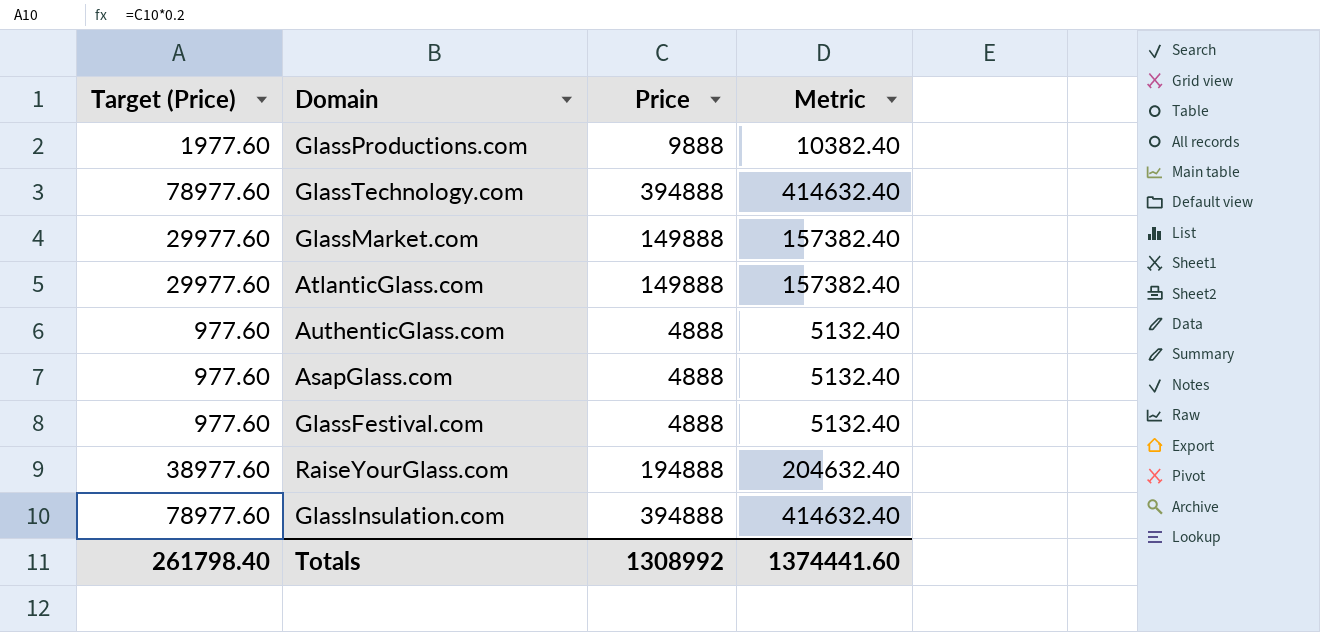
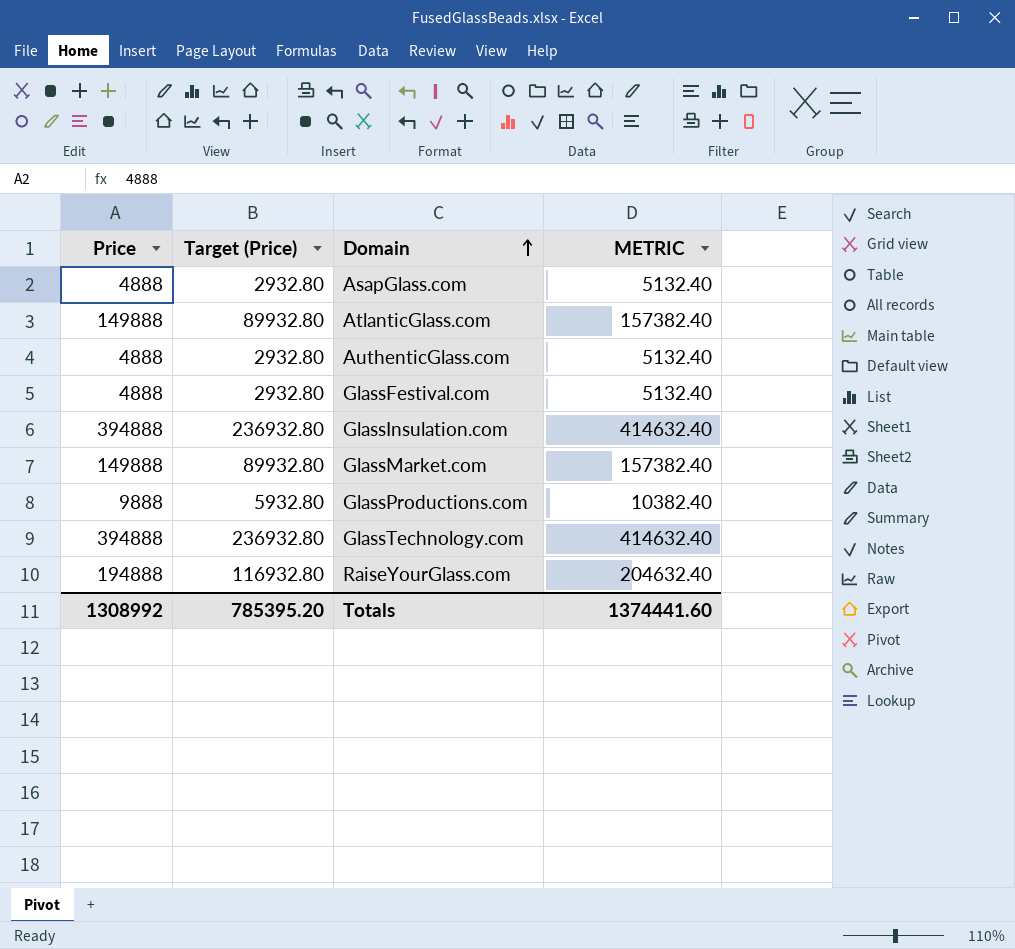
row order: none -> Domain ascending
column Price | position: 3 -> 1
column Target (Price) | formula: [Price] * 0.2 -> [Price] * 0.6
column name: Metric -> METRIC
Totals | Target (Price): 261798.40 -> 785395.20

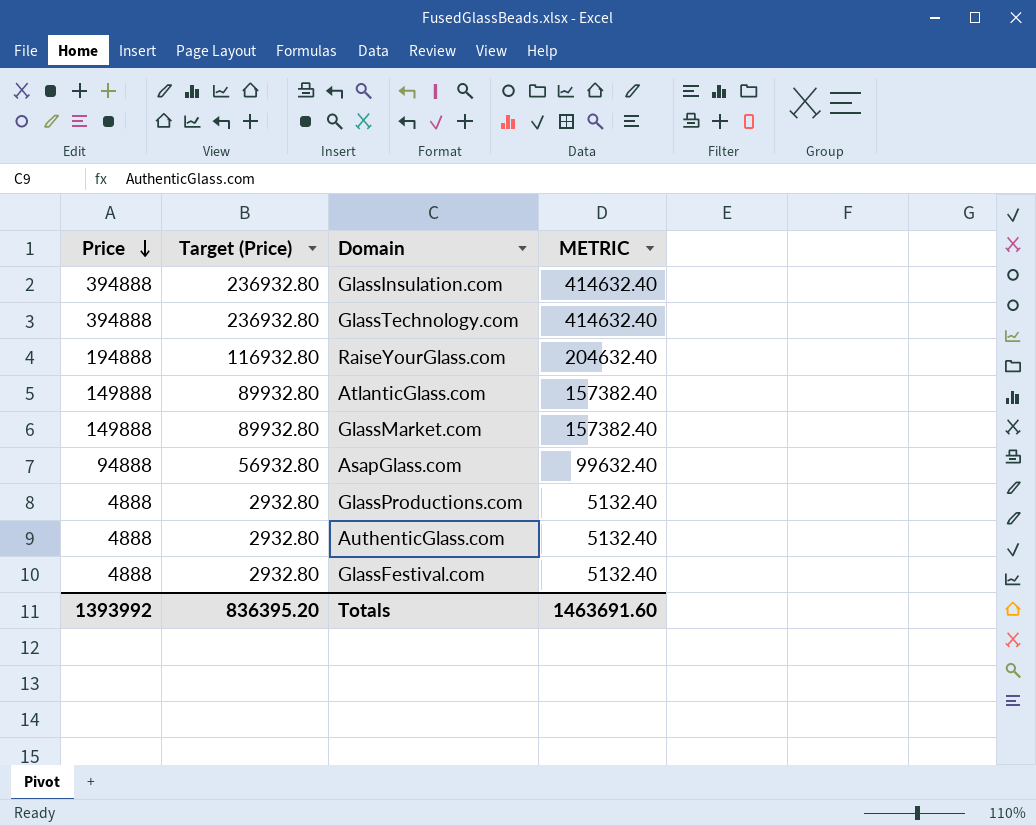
row order: Domain ascending -> Price descending
AsapGlass.com | Price: 4888 -> 94888
AsapGlass.com | Target (Price): 2932.80 -> 56932.80
AsapGlass.com | METRIC: 5132.40 -> 99632.40
GlassProductions.com | Price: 9888 -> 4888
GlassProductions.com | Target (Price): 5932.80 -> 2932.80
GlassProductions.com | METRIC: 10382.40 -> 5132.40
Totals | Price: 1308992 -> 1393992
Totals | Target (Price): 785395.20 -> 836395.20
Totals | METRIC: 1374441.60 -> 1463691.60

